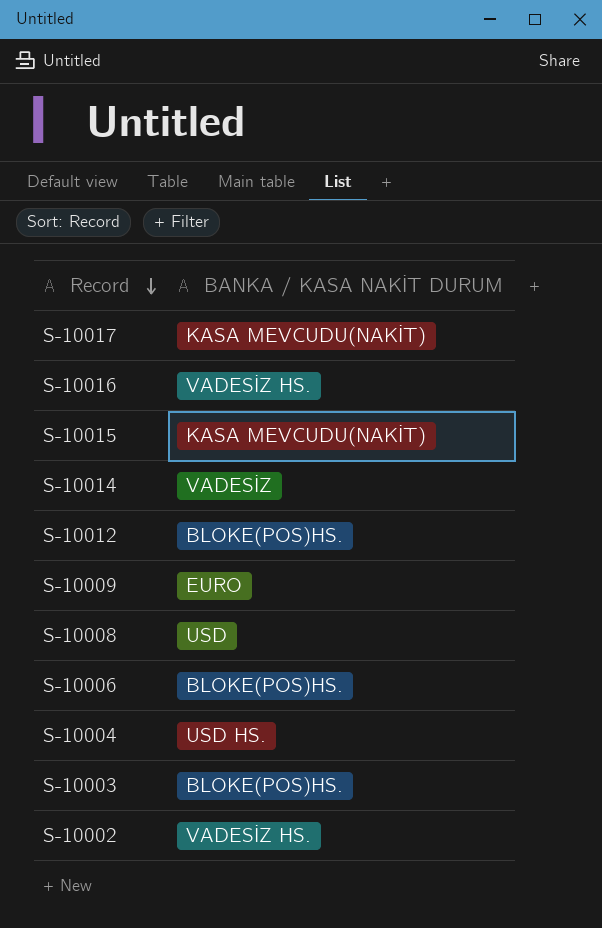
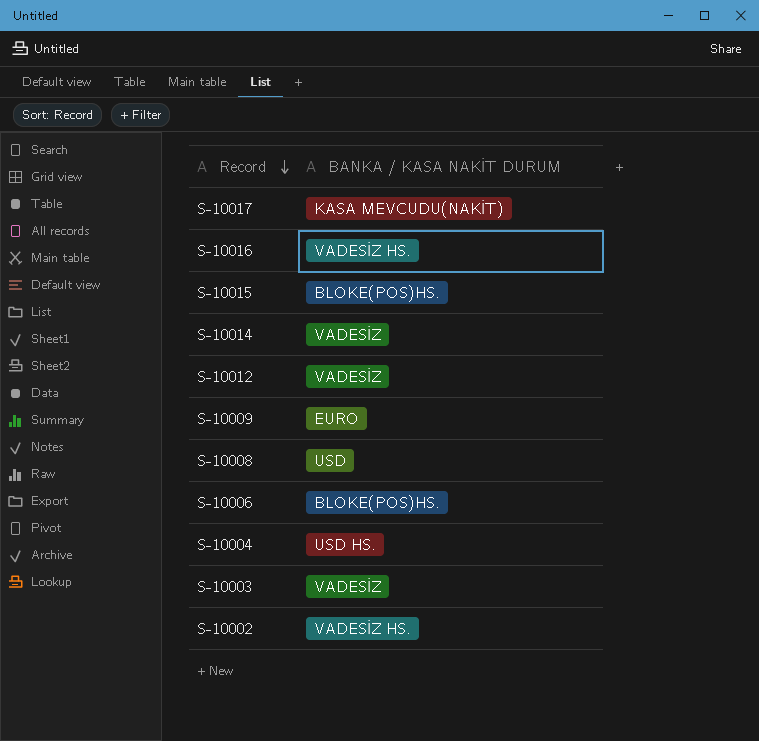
S-10015 | BANKA / KASA NAKİT DURUM: KASA MEVCUDU(NAKİT) -> BLOKE(POS)HS.
S-10012 | BANKA / KASA NAKİT DURUM: BLOKE(POS)HS. -> VADESİZ
S-10003 | BANKA / KASA NAKİT DURUM: BLOKE(POS)HS. -> VADESİZ

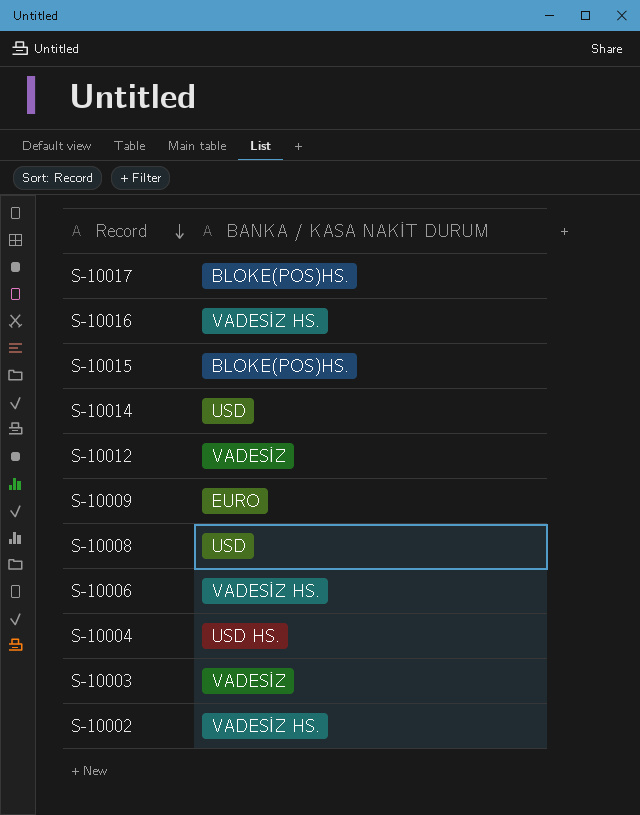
S-10017 | BANKA / KASA NAKİT DURUM: KASA MEVCUDU(NAKİT) -> BLOKE(POS)HS.
S-10014 | BANKA / KASA NAKİT DURUM: VADESİZ -> USD
S-10006 | BANKA / KASA NAKİT DURUM: BLOKE(POS)HS. -> VADESİZ HS.

